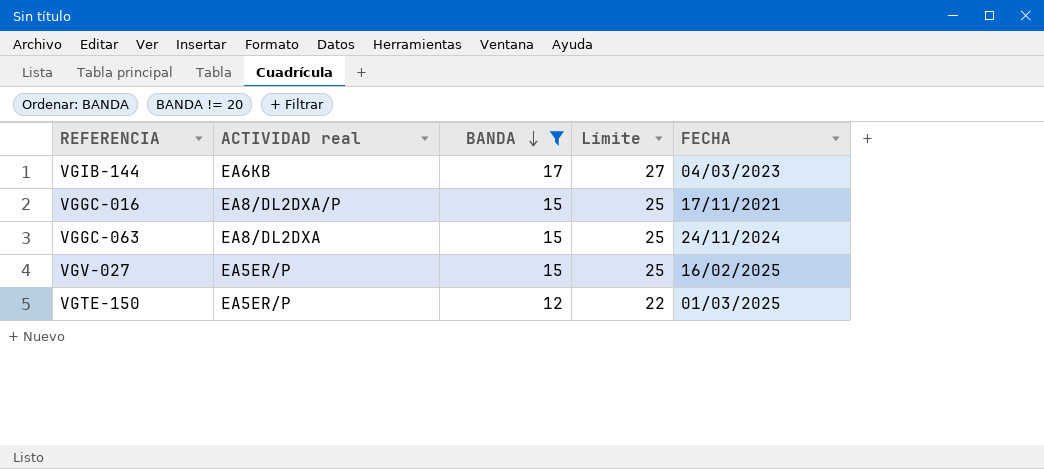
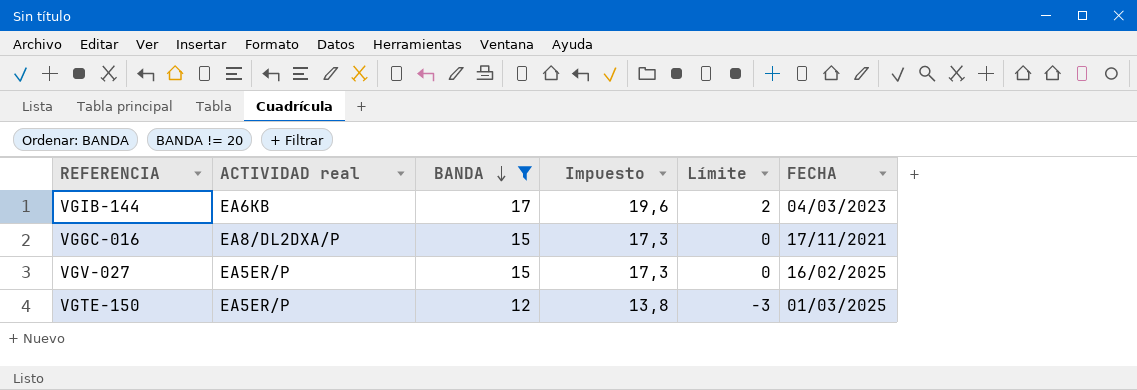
column Impuesto | formula: none -> [BANDA] * 1,15
column Límite | formula: [BANDA] + 10 -> [BANDA] - 15
row VGGC-063: EA8/DL2DXA | 15 | 25 | 24/11/2024 -> none

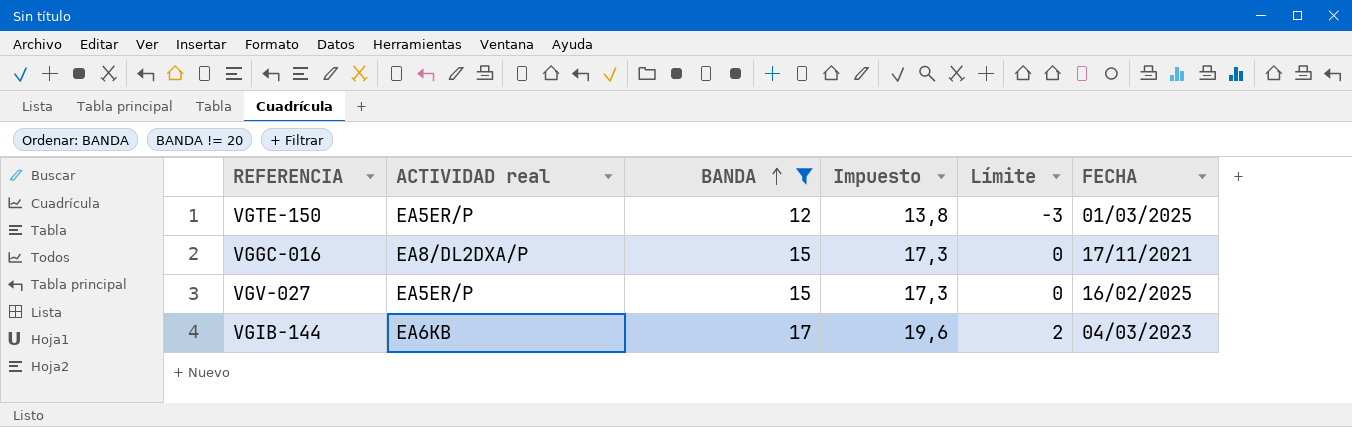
row order: BANDA descending -> BANDA ascending

